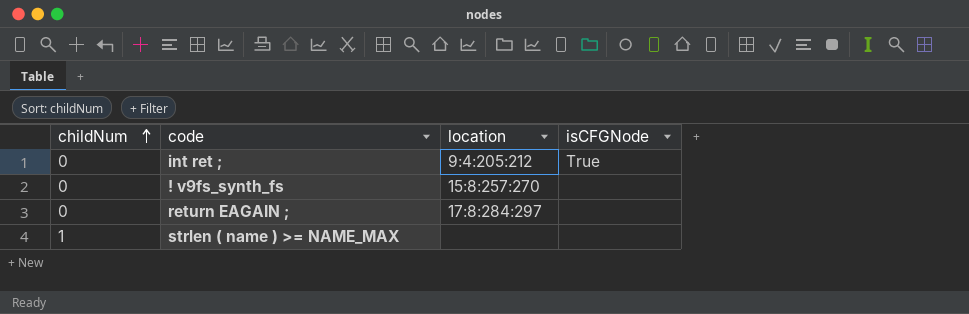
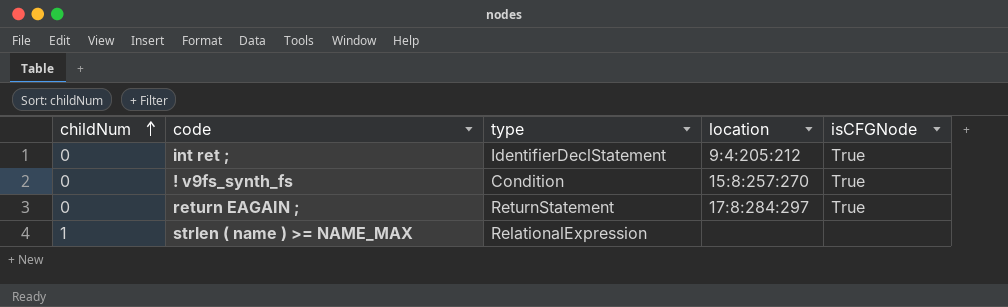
column type | position: none -> 3
! v9fs_synth_fs | isCFGNode: none -> True
return EAGAIN ; | isCFGNode: none -> True

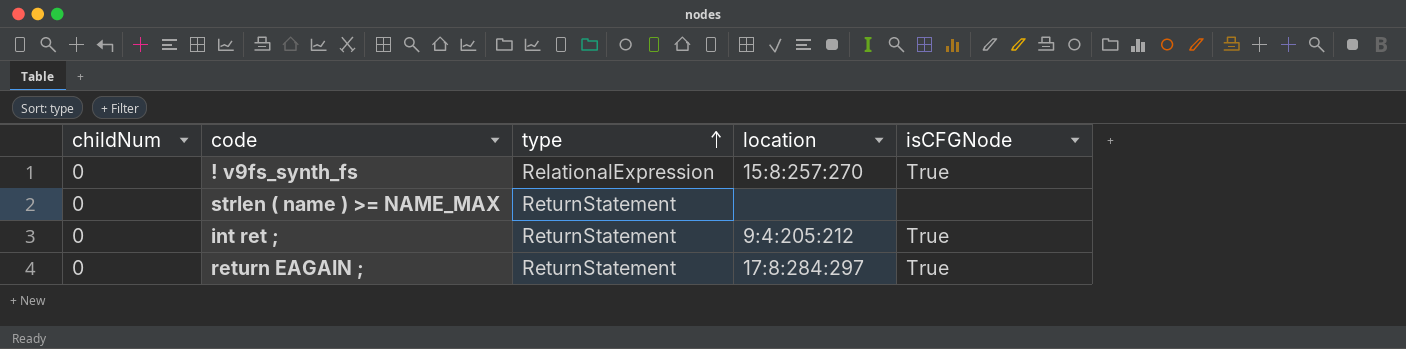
row order: childNum ascending -> type ascending
! v9fs_synth_fs | type: Condition -> RelationalExpression
strlen ( name ) >= NAME_MAX | childNum: 1 -> 0
strlen ( name ) >= NAME_MAX | type: RelationalExpression -> ReturnStatement
int ret ; | type: IdentifierDeclStatement -> ReturnStatement

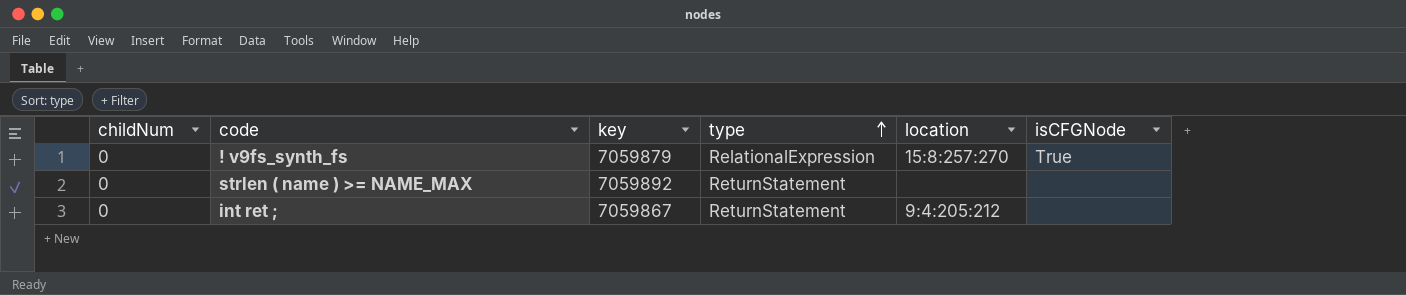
column key | position: none -> 3
row return EAGAIN ;: 0 | ReturnStatement | 17:8:284:297 | True -> none
int ret ; | isCFGNode: True -> none

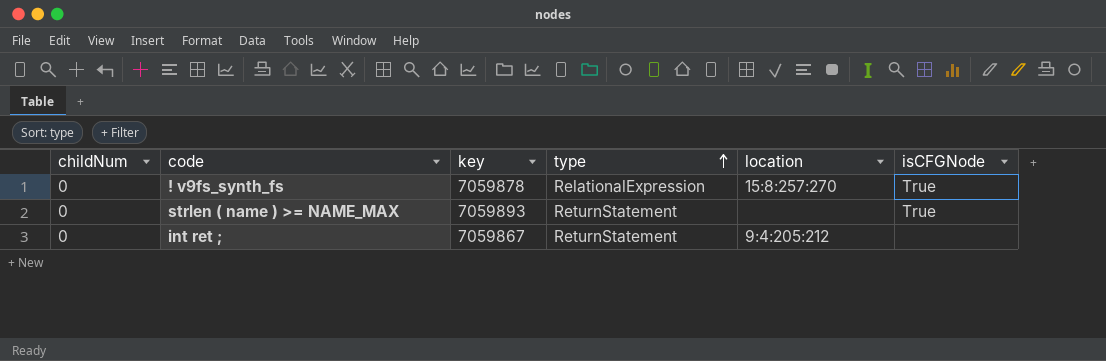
! v9fs_synth_fs | key: 7059879 -> 7059878
strlen ( name ) >= NAME_MAX | key: 7059892 -> 7059893
strlen ( name ) >= NAME_MAX | isCFGNode: none -> True

